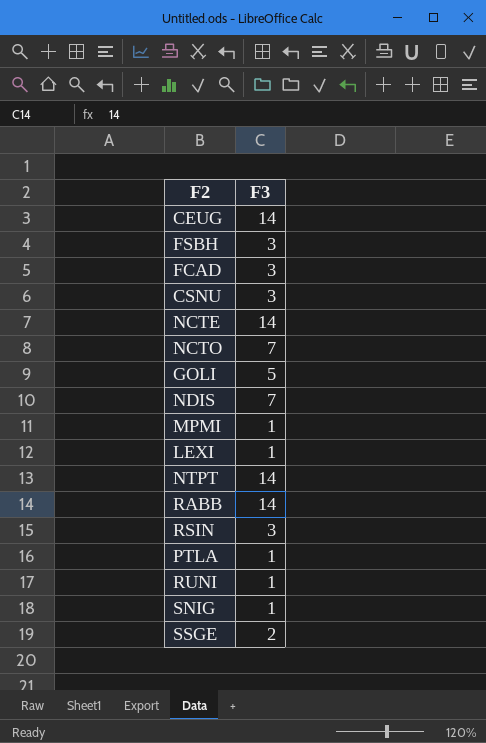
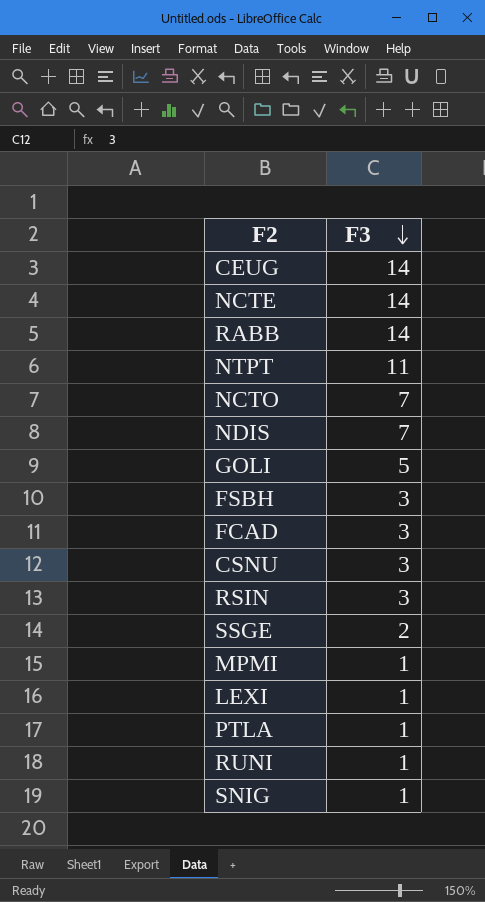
row order: none -> F3 descending
NTPT | F3: 14 -> 11

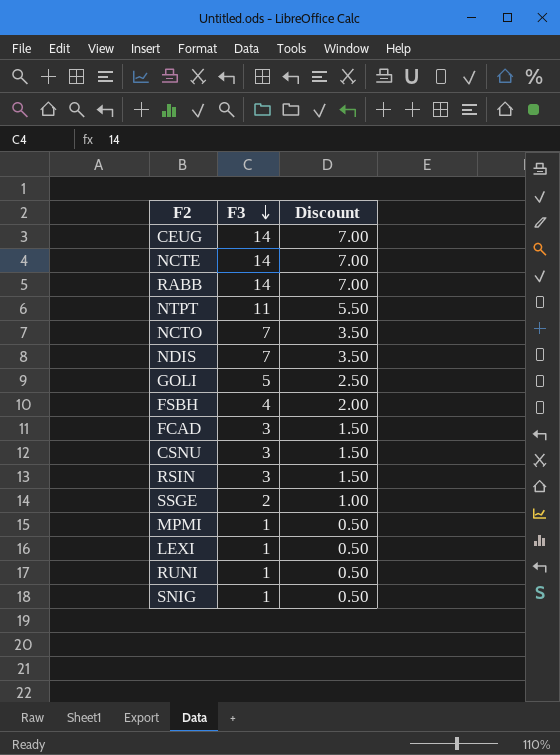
column Discount | formula: none -> [F3] * 0.5
row PTLA: 1 -> none
FSBH | F3: 3 -> 4

